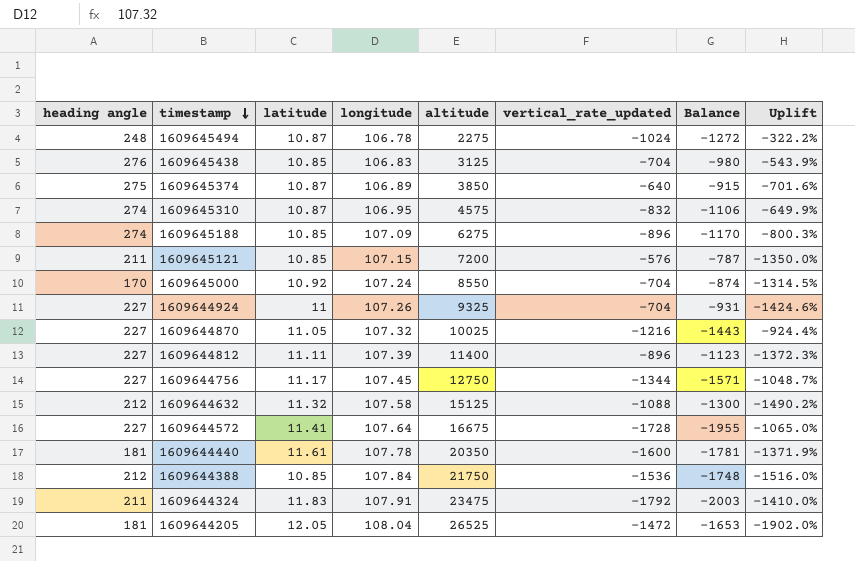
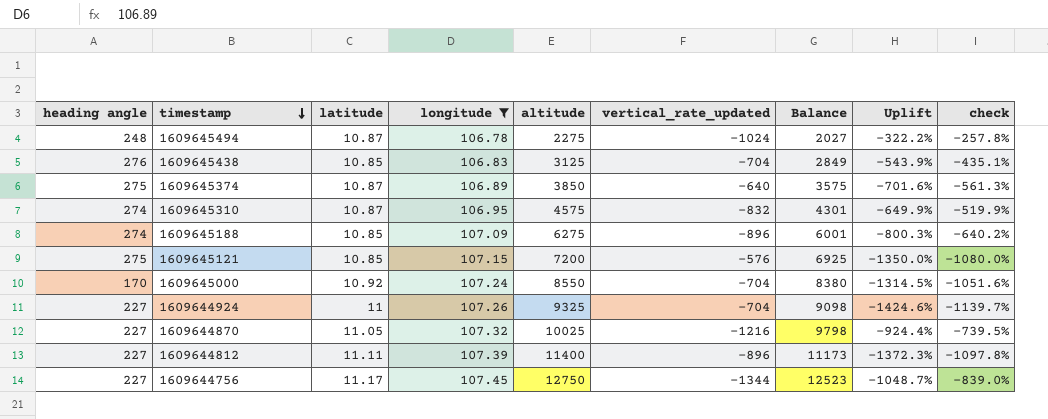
filter: none -> longitude <= 107.45
column Balance | formula: [vertical_rate_updated] - [heading angle] -> [altitude] - [heading angle]
column check | formula: none -> [Uplift] * 0.8
1609645121 | heading angle: 211 -> 275

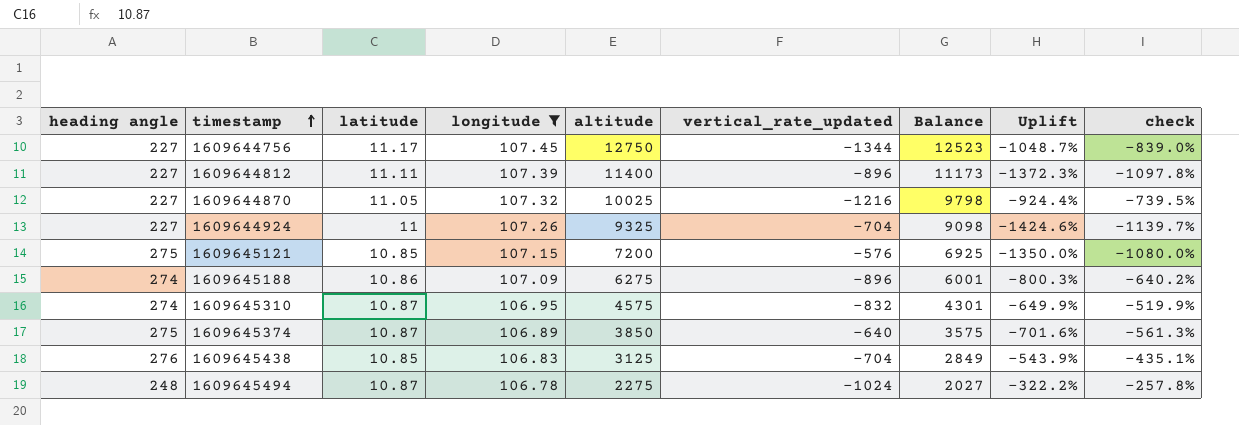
row order: timestamp descending -> timestamp ascending
row 1609645000: 170 | 10.92 | 107.24 | 8550 | -704 | 8380 | -1314.5% | -1051.6% -> none
1609645188 | latitude: 10.85 -> 10.86

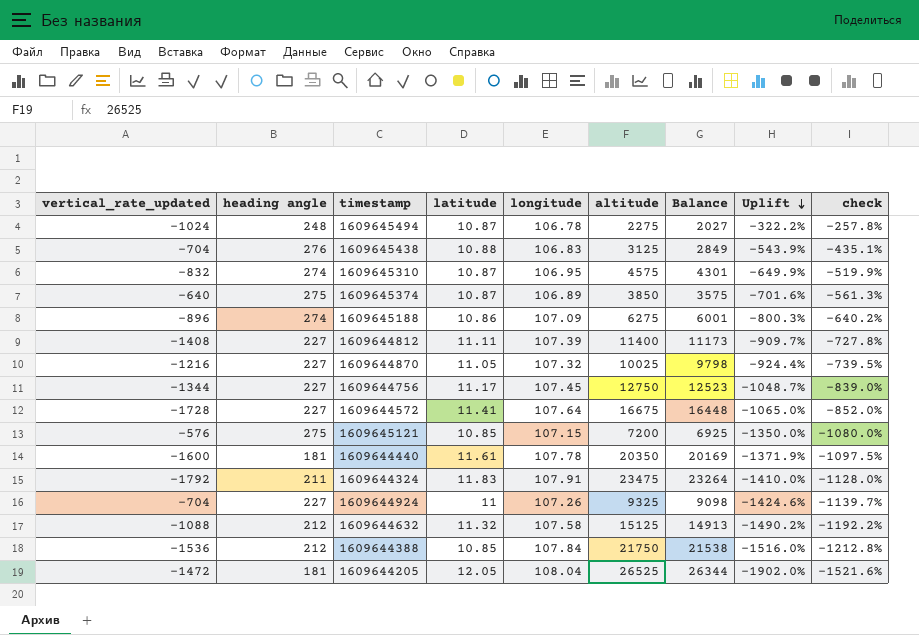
filter: longitude <= 107.45 -> none
row order: timestamp ascending -> Uplift descending
column vertical_rate_updated | position: 6 -> 1
1609645438 | latitude: 10.85 -> 10.88
1609644812 | vertical_rate_updated: -896 -> -1408
1609644812 | Uplift: -1372.3% -> -909.7%
1609644812 | check: -1097.8% -> -727.8%

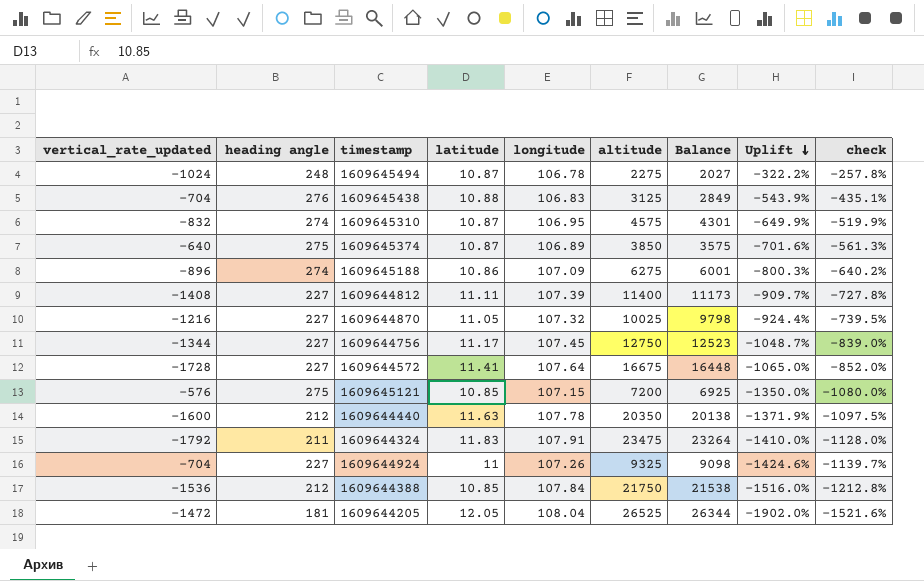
row 1609644632: -1088 | 212 | 11.32 | 107.58 | 15125 | 14913 | -1490.2% | -1192.2% -> none
1609644440 | heading angle: 181 -> 212
1609644440 | latitude: 11.61 -> 11.63
1609644440 | Balance: 20169 -> 20138

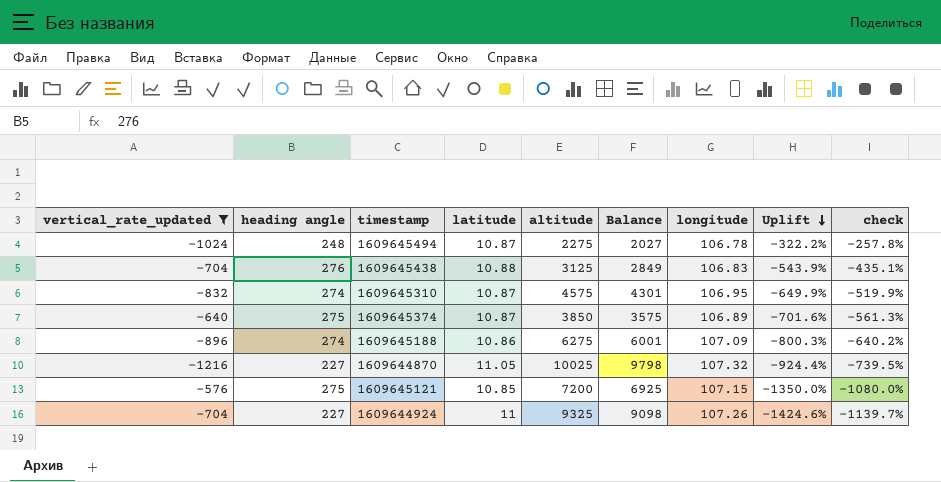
filter: none -> vertical_rate_updated >= -1216
column longitude | position: 5 -> 7

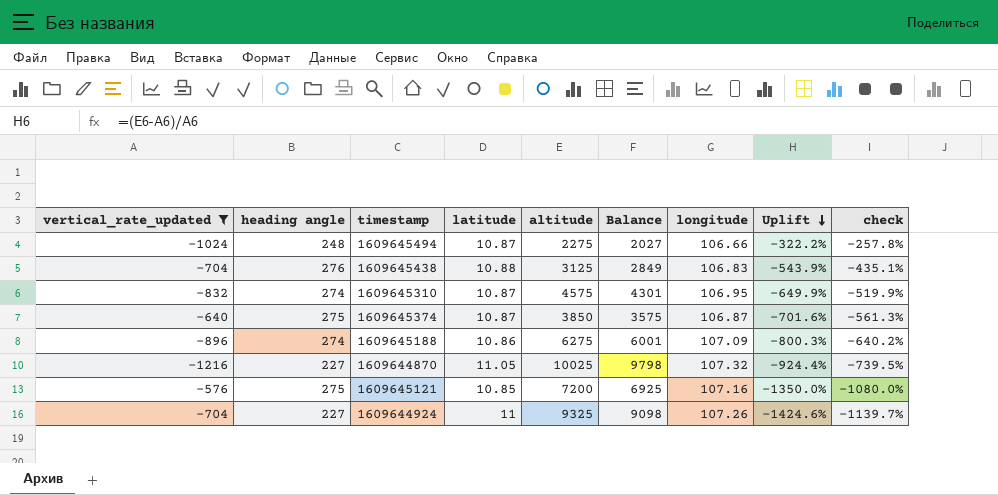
1609645494 | longitude: 106.78 -> 106.66
1609645374 | longitude: 106.89 -> 106.87
1609645121 | longitude: 107.15 -> 107.16

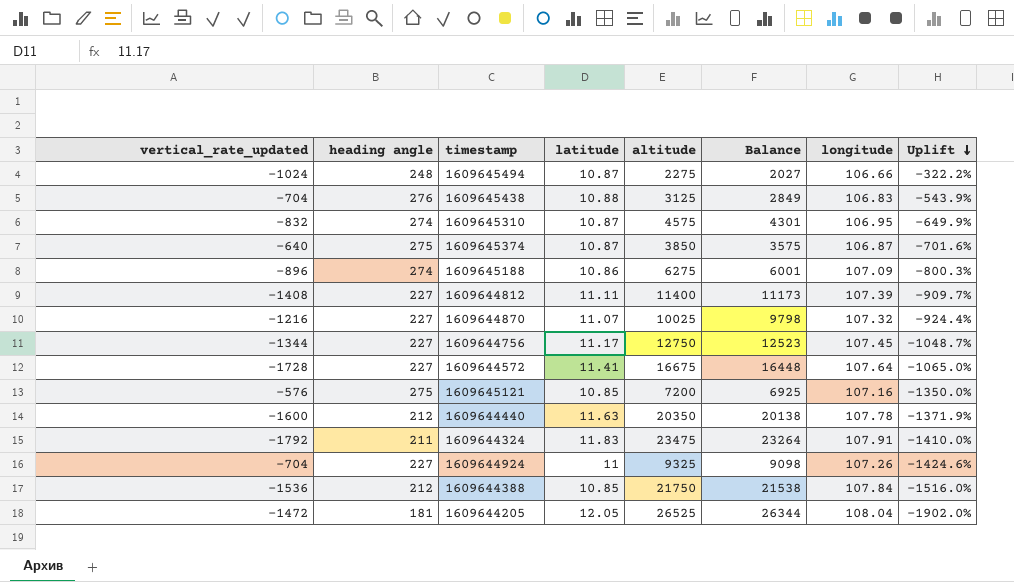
filter: vertical_rate_updated >= -1216 -> none
column check | formula: [Uplift] * 0.8 -> none
1609644870 | latitude: 11.05 -> 11.07

